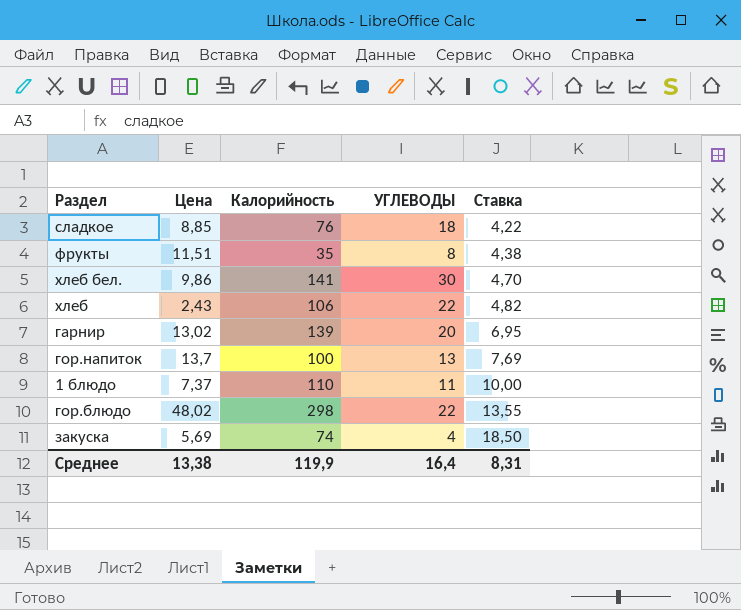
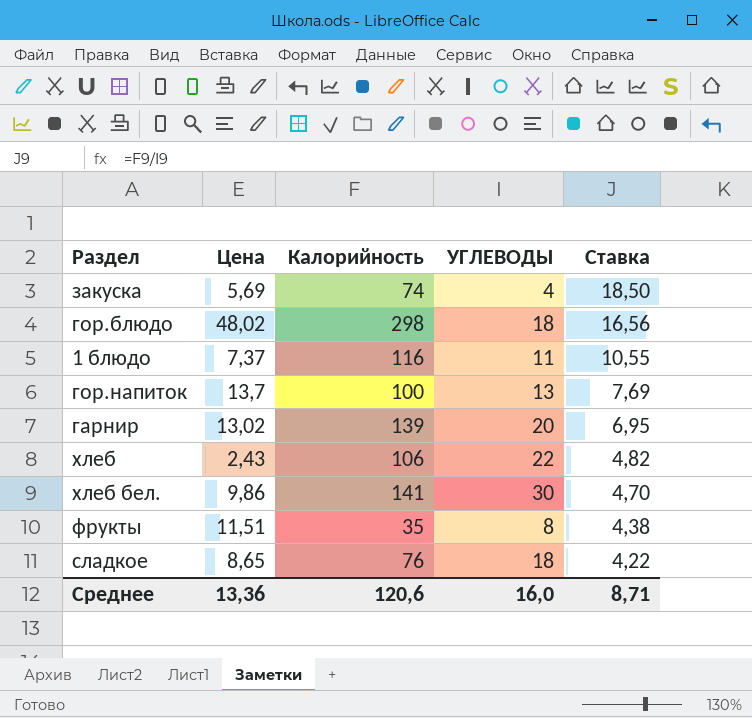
row order: Ставка ascending -> Ставка descending
гор.блюдо | УГЛЕВОДЫ: 22 -> 18
гор.блюдо | Ставка: 13,55 -> 16,56
1 блюдо | Калорийность: 110 -> 116
1 блюдо | Ставка: 10,00 -> 10,55
сладкое | Цена: 8,85 -> 8,65
Среднее | Цена: 13,38 -> 13,36
Среднее | Калорийность: 119,9 -> 120,6
Среднее | УГЛЕВОДЫ: 16,4 -> 16,0
Среднее | Ставка: 8,31 -> 8,71

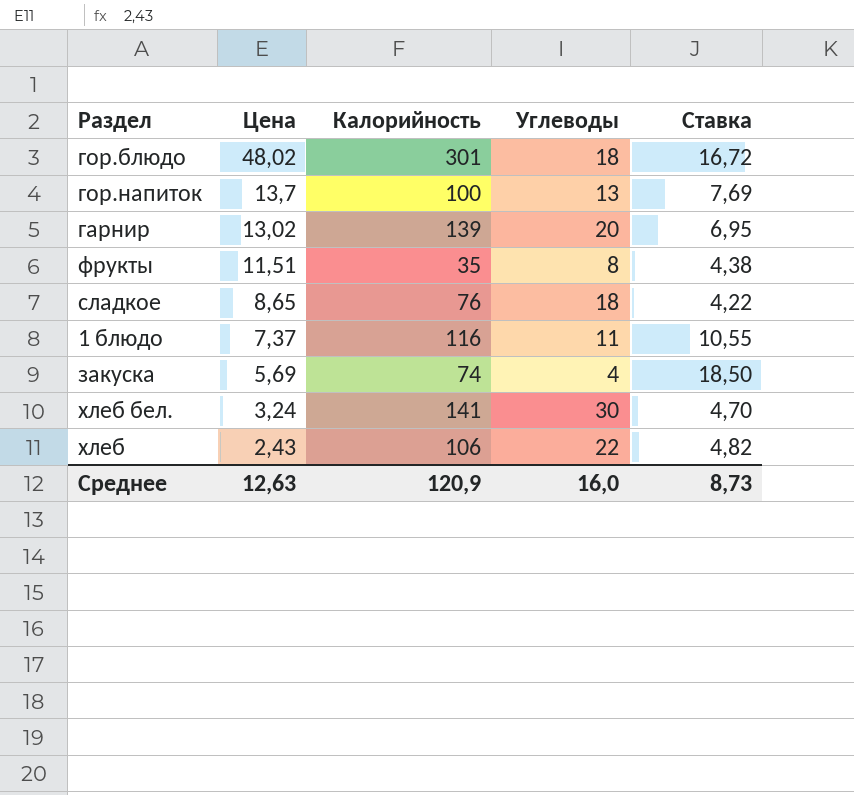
row order: Ставка descending -> Цена descending
column name: УГЛЕВОДЫ -> Углеводы
гор.блюдо | Калорийность: 298 -> 301
гор.блюдо | Ставка: 16,56 -> 16,72
хлеб бел. | Цена: 9,86 -> 3,24
Среднее | Цена: 13,36 -> 12,63
Среднее | Калорийность: 120,6 -> 120,9
Среднее | Ставка: 8,71 -> 8,73

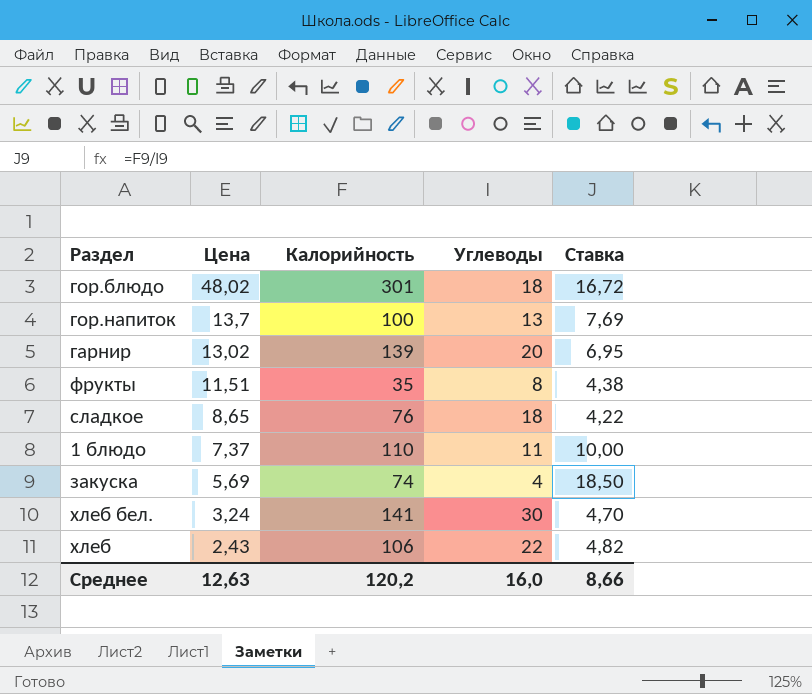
1 блюдо | Калорийность: 116 -> 110
1 блюдо | Ставка: 10,55 -> 10,00
Среднее | Калорийность: 120,9 -> 120,2
Среднее | Ставка: 8,73 -> 8,66

